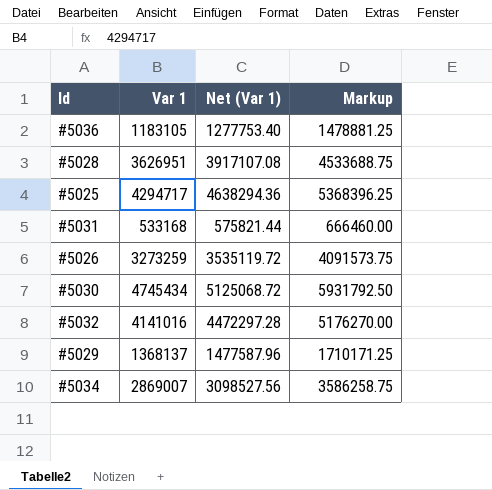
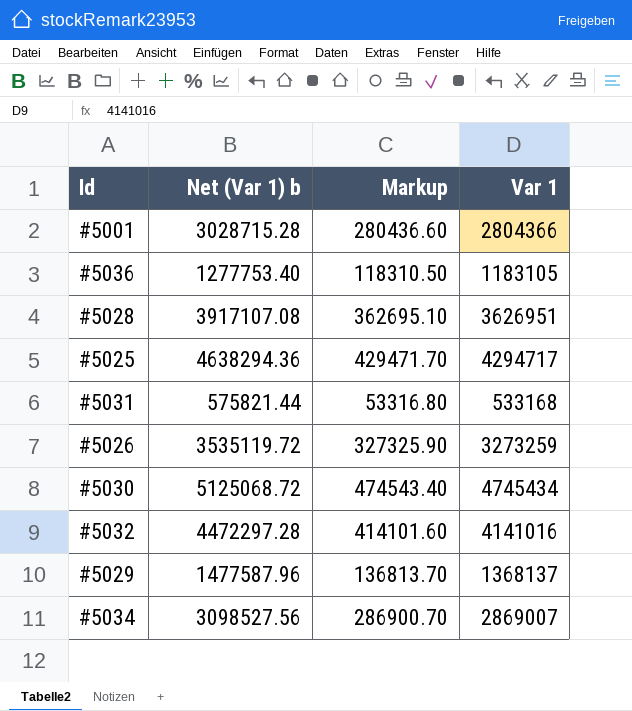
column name: Net (Var 1) -> Net (Var 1) b
column Markup | formula: [Var 1] * 1.25 -> [Var 1] * 0.1
column Var 1 | position: 2 -> 4
row #5001: none -> 3028715.28 | 280436.60 | 2804366

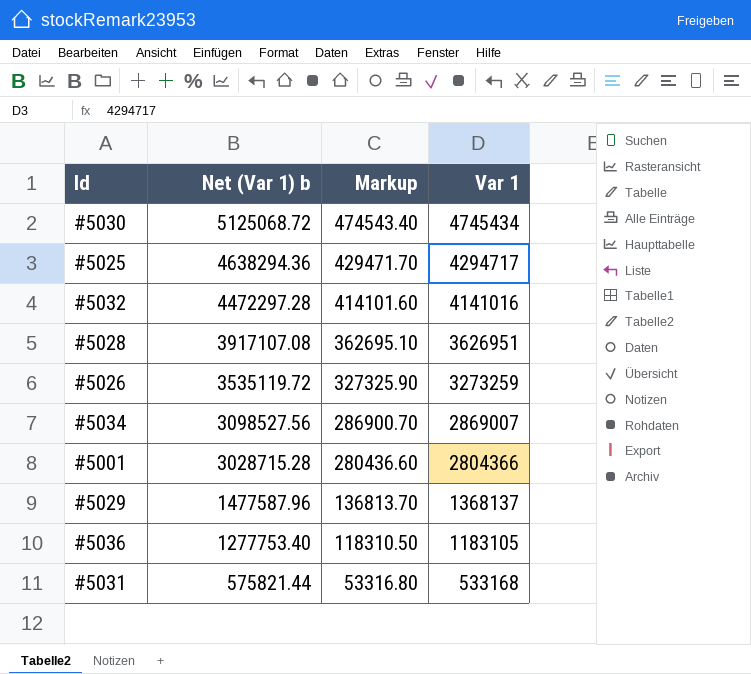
row order: none -> Net (Var 1) b descending

